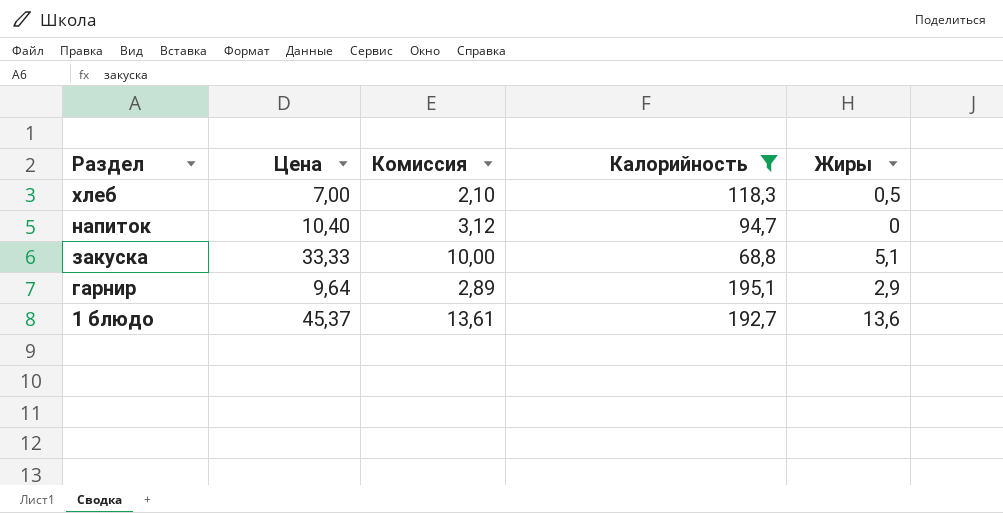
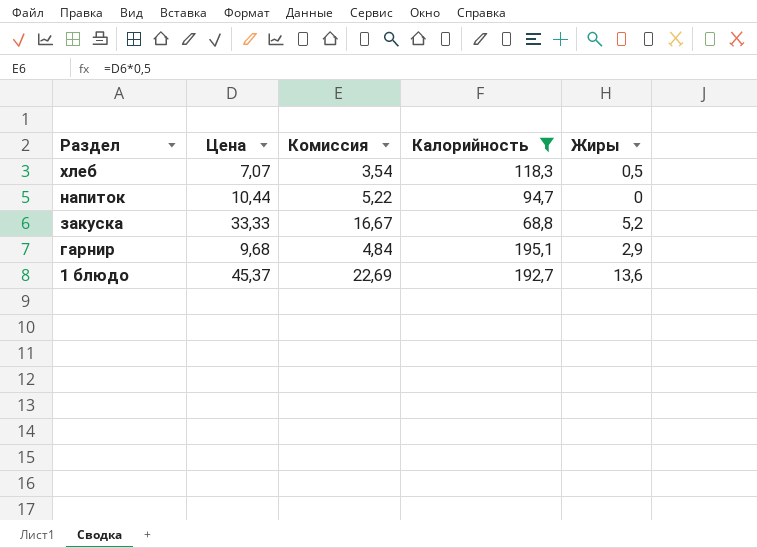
column Комиссия | formula: [Цена] * 0,3 -> [Цена] * 0,5
хлеб | Цена: 7,00 -> 7,07
напиток | Цена: 10,40 -> 10,44
закуска | Жиры: 5,1 -> 5,2
гарнир | Цена: 9,64 -> 9,68

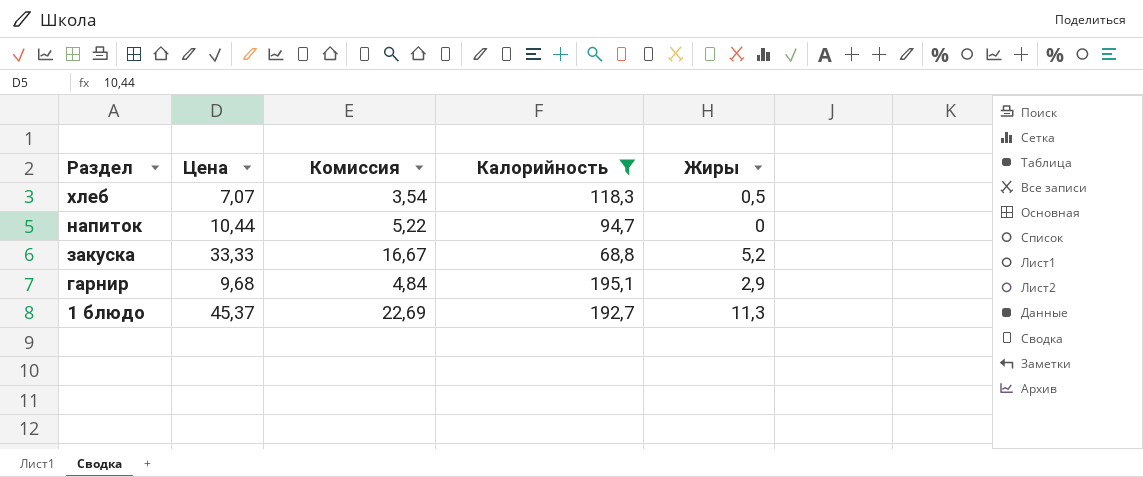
1 блюдо | Жиры: 13,6 -> 11,3

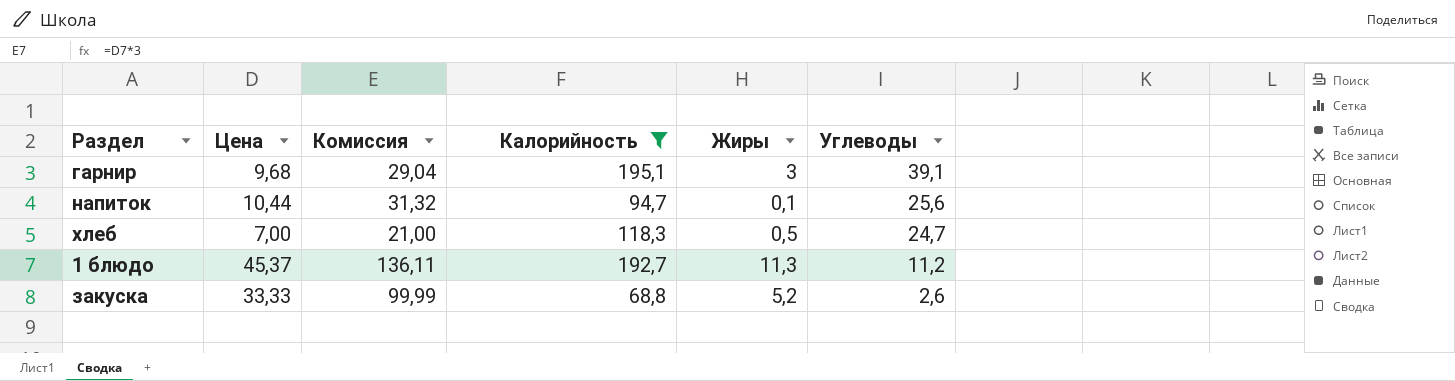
row order: Раздел descending -> Углеводы descending
column Комиссия | formula: [Цена] * 0,5 -> [Цена] * 3
column Углеводы | position: none -> 6
гарнир | Жиры: 2,9 -> 3
напиток | Жиры: 0 -> 0,1
хлеб | Цена: 7,07 -> 7,00

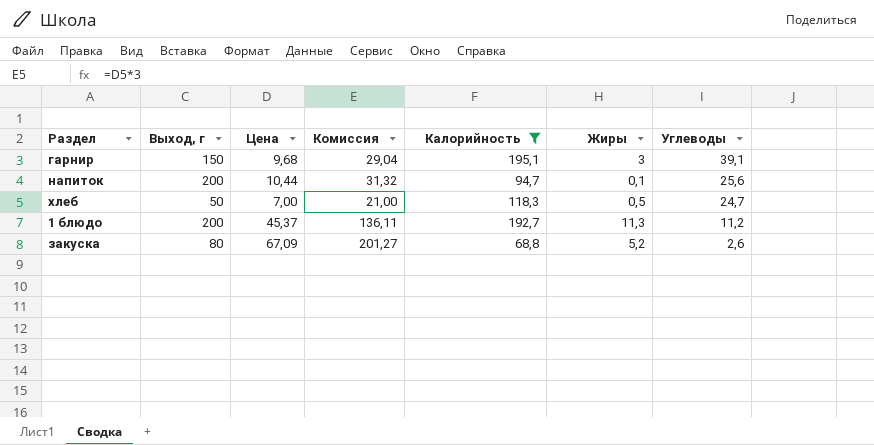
column Выход, г | position: none -> 2
закуска | Цена: 33,33 -> 67,09
закуска | Комиссия: 99,99 -> 201,27

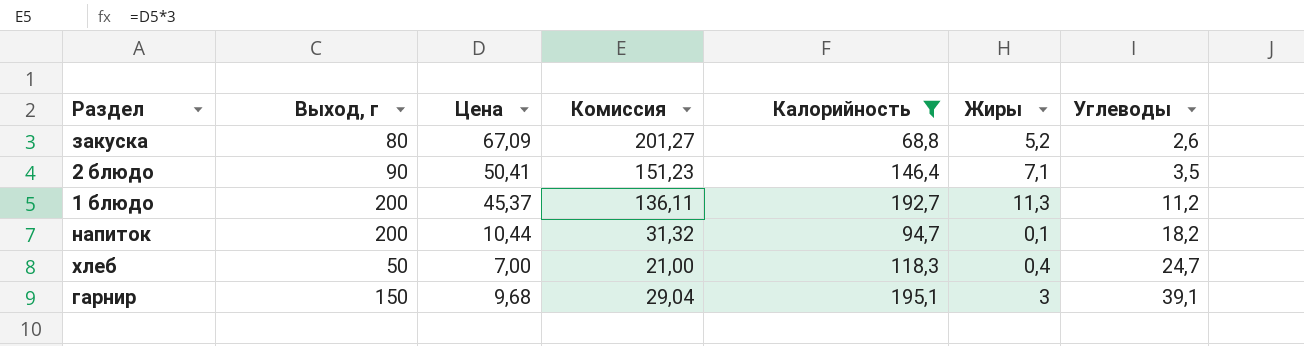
row order: Углеводы descending -> Углеводы ascending
row 2 блюдо: none -> 90 | 50,41 | 151,23 | 146,4 | 7,1 | 3,5
напиток | Углеводы: 25,6 -> 18,2
хлеб | Жиры: 0,5 -> 0,4

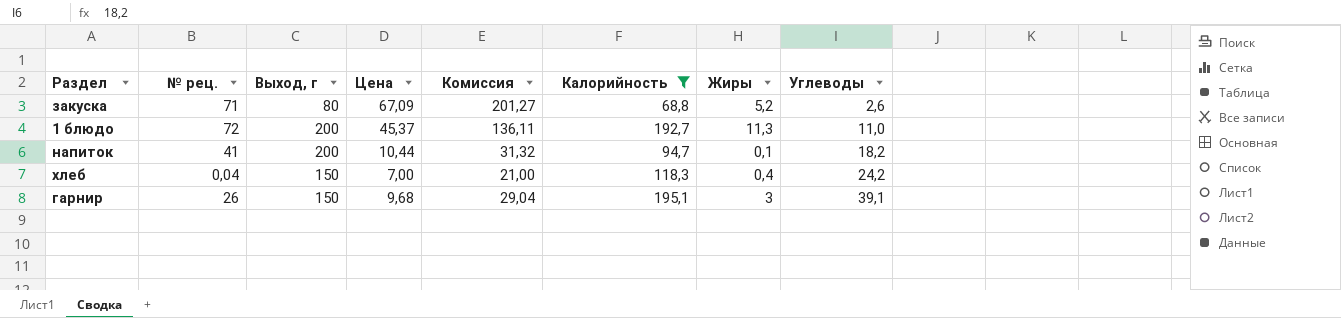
column № рец. | position: none -> 2
row 2 блюдо: 90 | 50,41 | 151,23 | 146,4 | 7,1 | 3,5 -> none
1 блюдо | Углеводы: 11,2 -> 11,0
хлеб | Выход, г: 50 -> 150
хлеб | Углеводы: 24,7 -> 24,2

